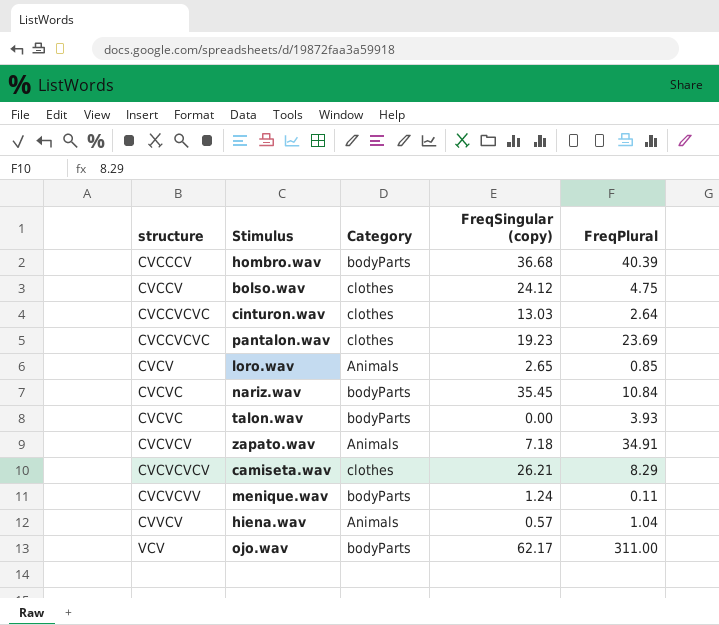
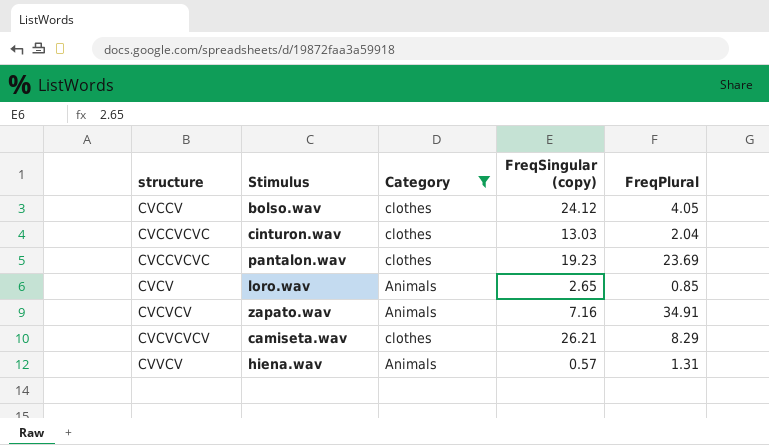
filter: none -> Category != bodyParts
bolso.wav | FreqPlural: 4.75 -> 4.05
cinturon.wav | FreqPlural: 2.64 -> 2.04
zapato.wav | FreqSingular (copy): 7.18 -> 7.16
hiena.wav | FreqPlural: 1.04 -> 1.31

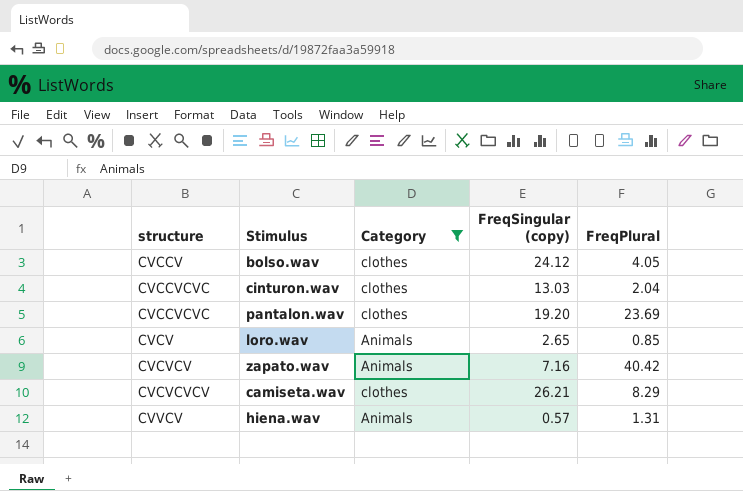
pantalon.wav | FreqSingular (copy): 19.23 -> 19.20
zapato.wav | FreqPlural: 34.91 -> 40.42

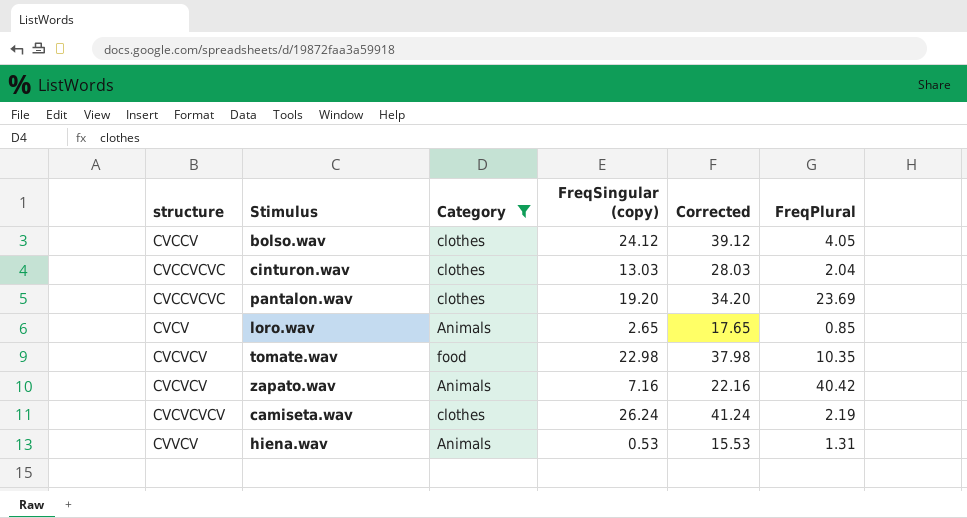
column Corrected | formula: none -> [FreqSingular (copy)] + 15
row tomate.wav: none -> CVCVCV | food | 22.98 | 37.98 | 10.35
camiseta.wav | FreqSingular (copy): 26.21 -> 26.24
camiseta.wav | FreqPlural: 8.29 -> 2.19
hiena.wav | FreqSingular (copy): 0.57 -> 0.53

